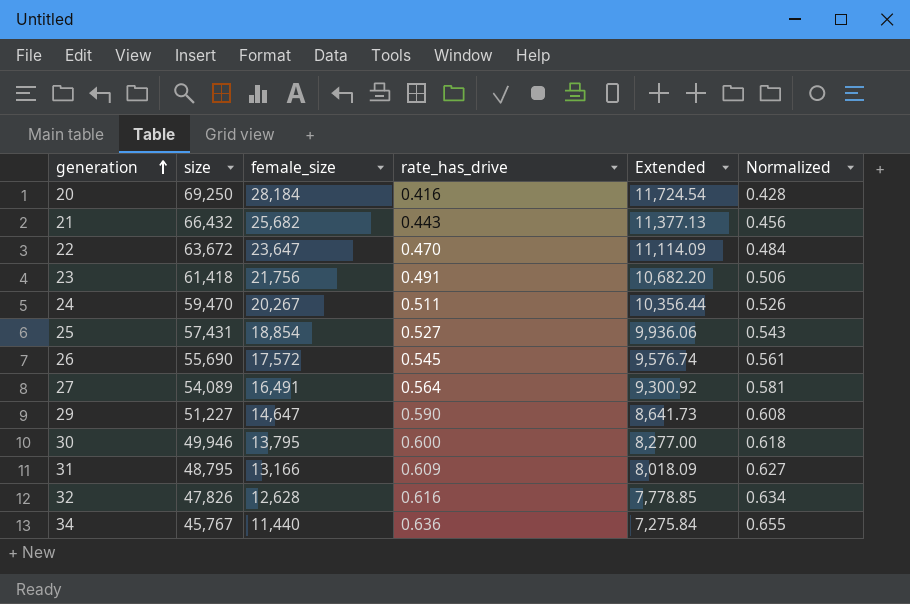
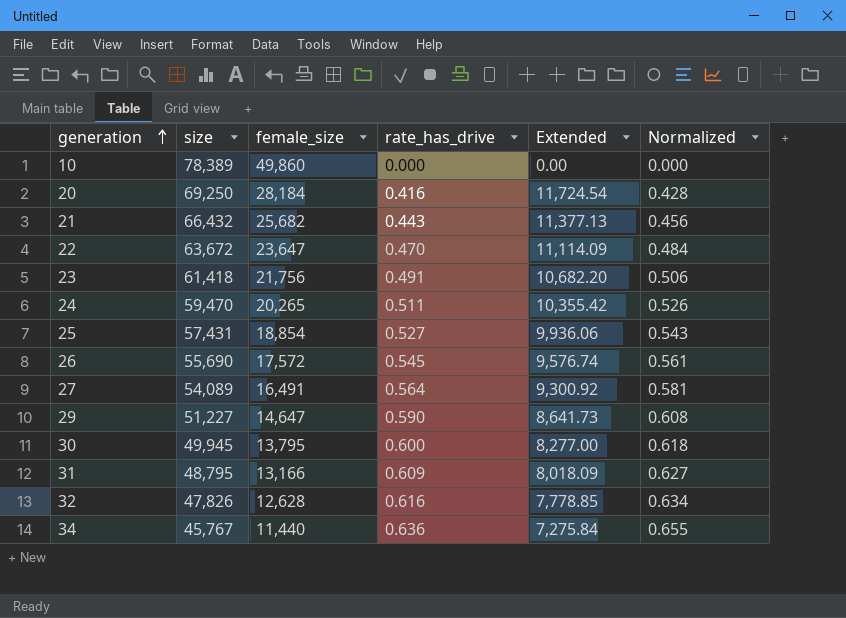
row 10: none -> 78,389 | 49,860 | 0.000 | 0.00 | 0.000
24 | female_size: 20,267 -> 20,265
24 | Extended: 10,356.44 -> 10,355.42
30 | size: 49,946 -> 49,945

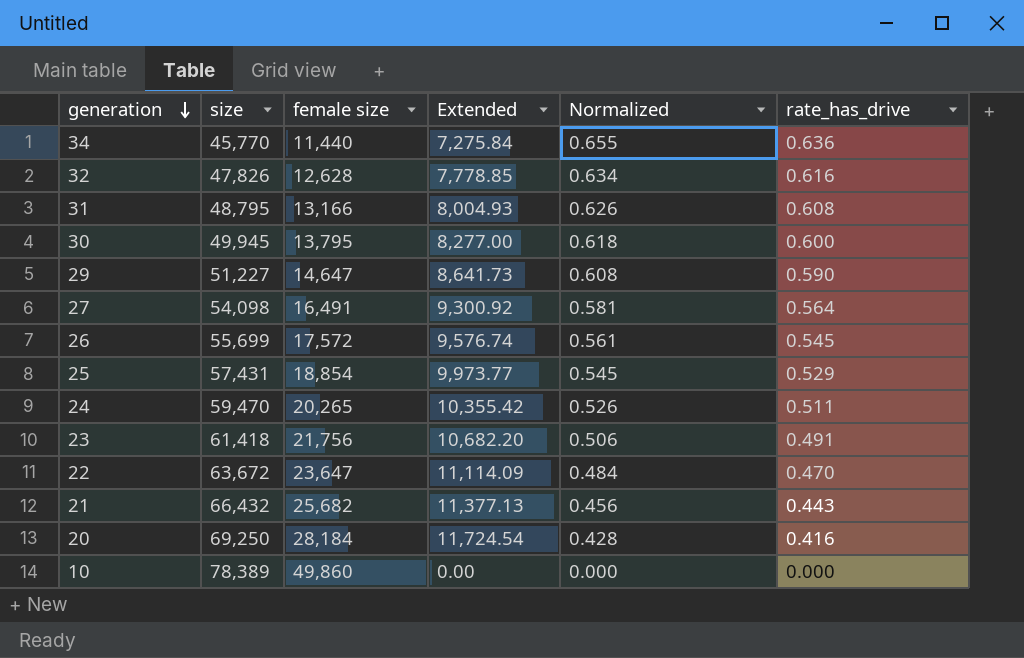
row order: generation ascending -> generation descending
column name: female_size -> female size
column rate_has_drive | position: 4 -> 6
34 | size: 45,767 -> 45,770
31 | Extended: 8,018.09 -> 8,004.93
31 | Normalized: 0.627 -> 0.626
31 | rate_has_drive: 0.609 -> 0.608
27 | size: 54,089 -> 54,098
26 | size: 55,690 -> 55,699
25 | Extended: 9,936.06 -> 9,973.77
25 | Normalized: 0.543 -> 0.545
25 | rate_has_drive: 0.527 -> 0.529

